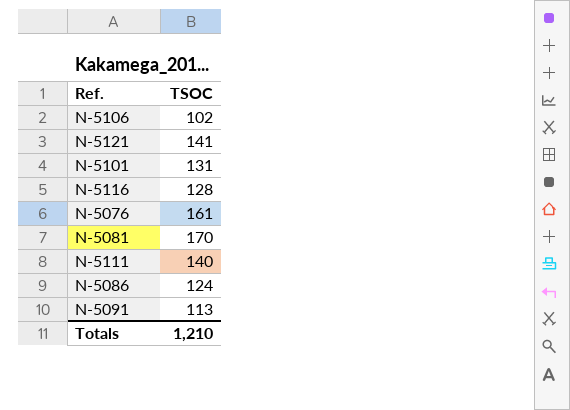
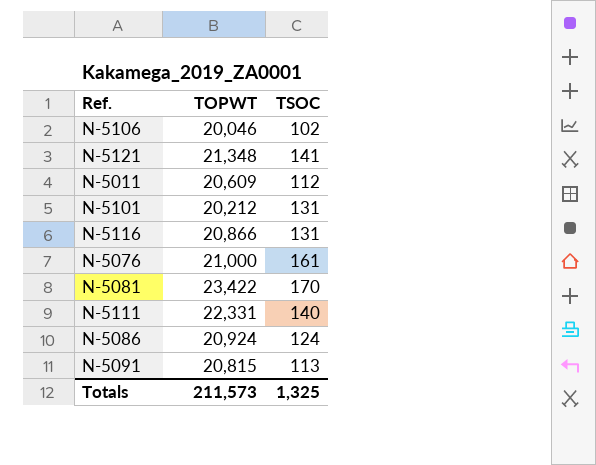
column TOPWT | position: none -> 2
row N-5011: none -> 20,609 | 112
N-5116 | TSOC: 128 -> 131
Totals | TSOC: 1,210 -> 1,325

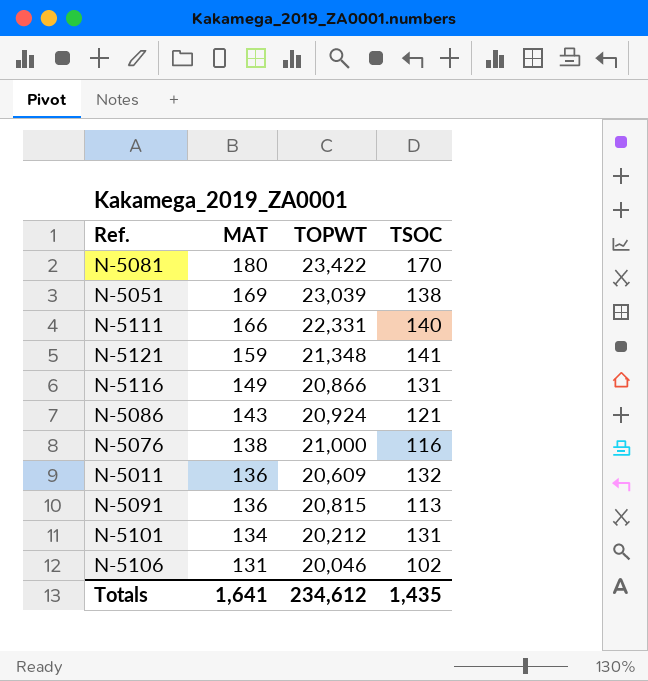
row order: none -> MAT descending
column MAT | position: none -> 2
row N-5051: none -> 169 | 23,039 | 138
N-5086 | TSOC: 124 -> 121
N-5076 | TSOC: 161 -> 116
N-5011 | TSOC: 112 -> 132
Totals | TOPWT: 211,573 -> 234,612
Totals | TSOC: 1,325 -> 1,435

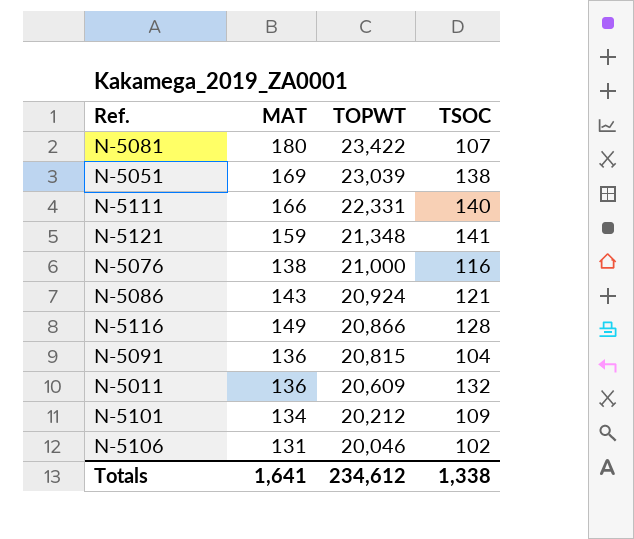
row order: MAT descending -> TOPWT descending
N-5081 | TSOC: 170 -> 107
N-5116 | TSOC: 131 -> 128
N-5091 | TSOC: 113 -> 104
N-5101 | TSOC: 131 -> 109
Totals | TSOC: 1,435 -> 1,338

